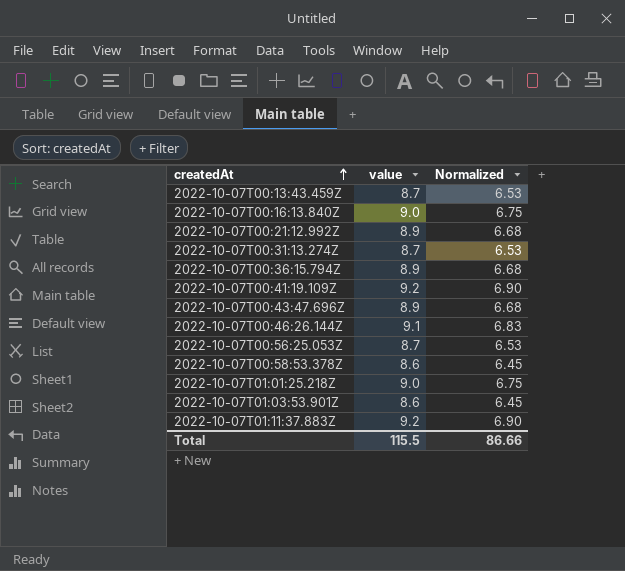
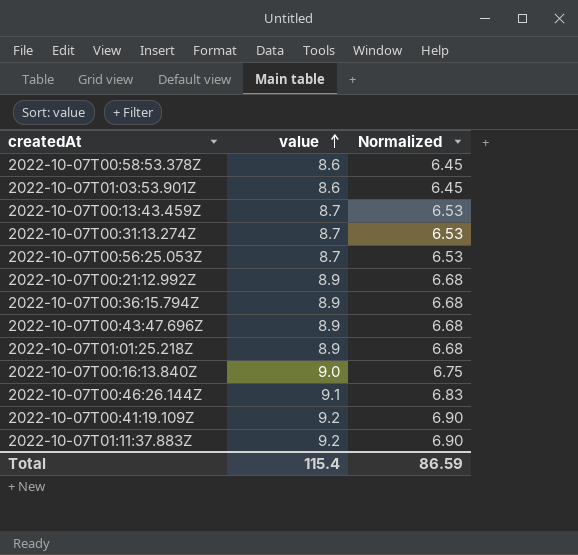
row order: createdAt ascending -> value ascending
2022-10-07T01:01:25.218Z | value: 9.0 -> 8.9
2022-10-07T01:01:25.218Z | Normalized: 6.75 -> 6.68
Total | value: 115.5 -> 115.4
Total | Normalized: 86.66 -> 86.59

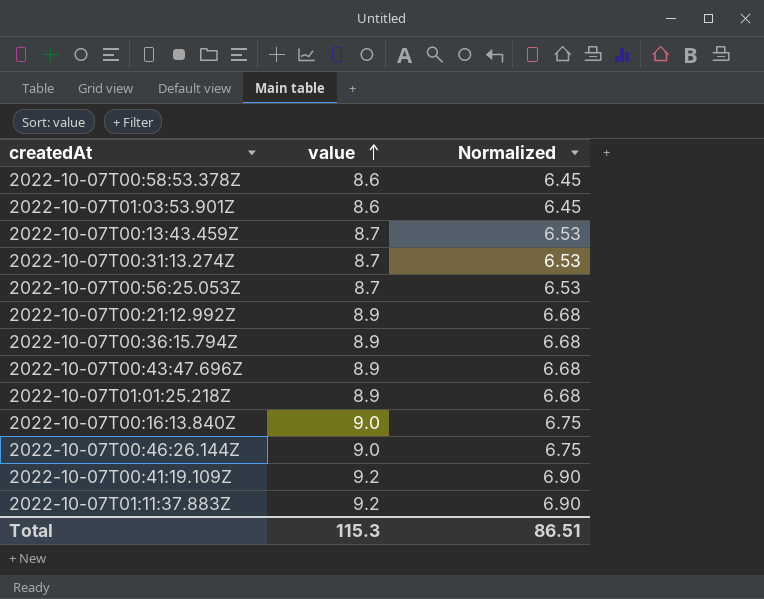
2022-10-07T00:46:26.144Z | value: 9.1 -> 9.0
2022-10-07T00:46:26.144Z | Normalized: 6.83 -> 6.75
Total | value: 115.4 -> 115.3
Total | Normalized: 86.59 -> 86.51

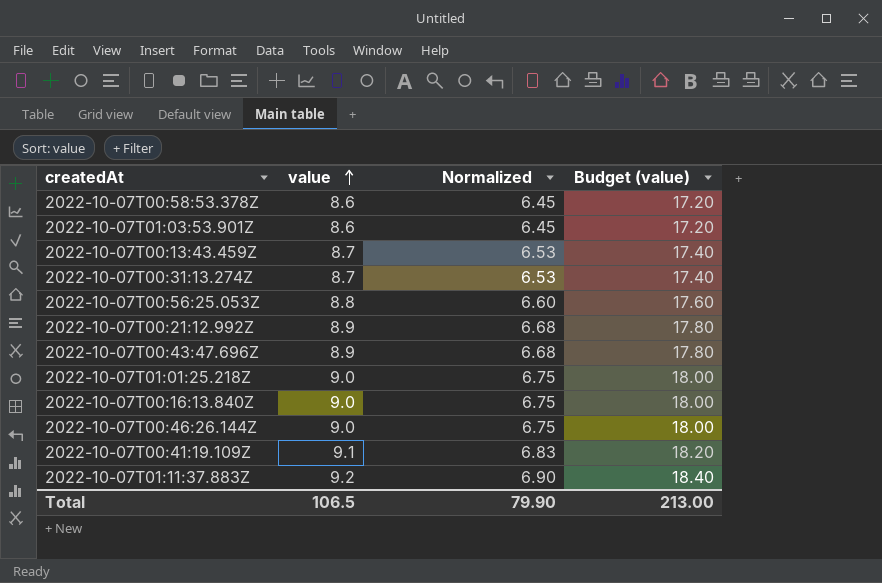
column Budget (value) | formula: none -> [value] * 2
row 2022-10-07T00:36:15.794Z: 8.9 | 6.68 -> none
2022-10-07T00:56:25.053Z | value: 8.7 -> 8.8
2022-10-07T00:56:25.053Z | Normalized: 6.53 -> 6.60
2022-10-07T01:01:25.218Z | value: 8.9 -> 9.0
2022-10-07T01:01:25.218Z | Normalized: 6.68 -> 6.75
2022-10-07T00:41:19.109Z | value: 9.2 -> 9.1
2022-10-07T00:41:19.109Z | Normalized: 6.90 -> 6.83
Total | value: 115.3 -> 106.5
Total | Normalized: 86.51 -> 79.90

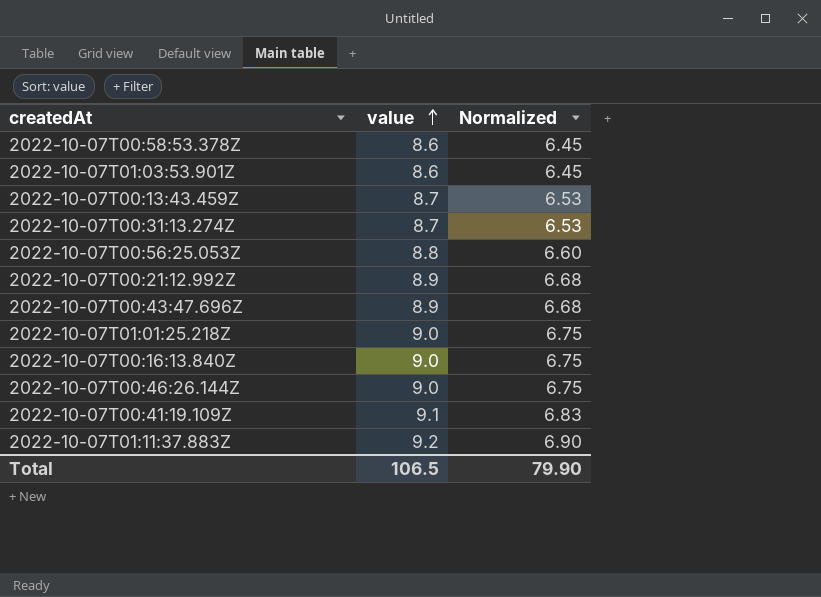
column Budget (value) | formula: [value] * 2 -> none

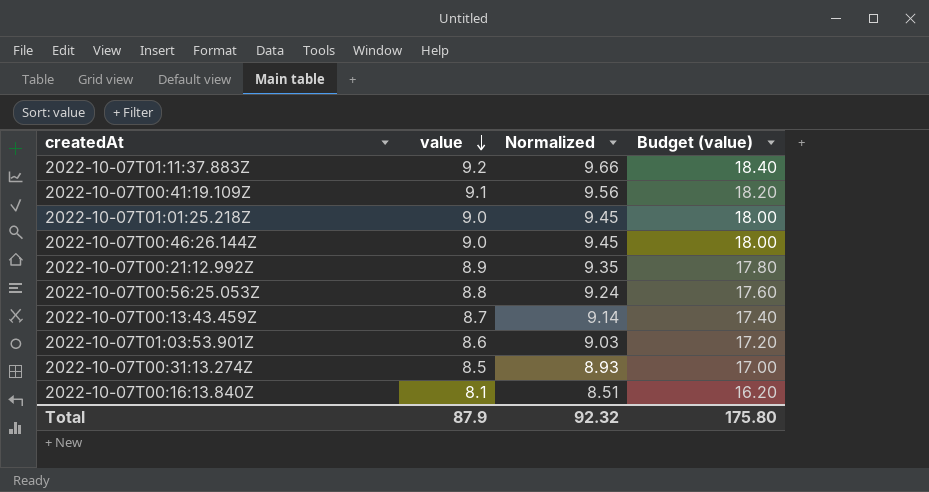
row order: value ascending -> value descending
column Normalized | formula: [value] * 0.75 -> [value] * 1.05
column Budget (value) | formula: none -> [value] * 2
row 2022-10-07T00:58:53.378Z: 8.6 | 6.45 -> none
row 2022-10-07T00:43:47.696Z: 8.9 | 6.68 -> none
2022-10-07T00:31:13.274Z | value: 8.7 -> 8.5
2022-10-07T00:16:13.840Z | value: 9.0 -> 8.1
Total | value: 106.5 -> 87.9
Total | Normalized: 79.90 -> 92.32

